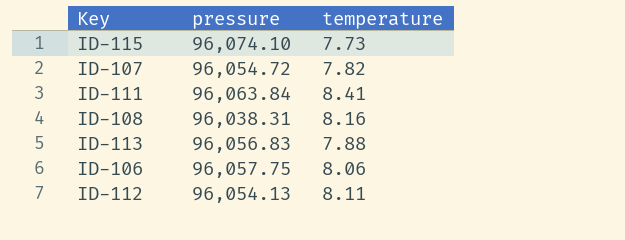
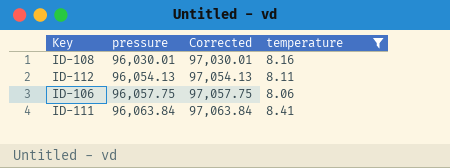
filter: none -> temperature >= 8.06
row order: none -> pressure ascending
column Corrected | formula: none -> [pressure] + 1000
ID-108 | pressure: 96,038.31 -> 96,030.01

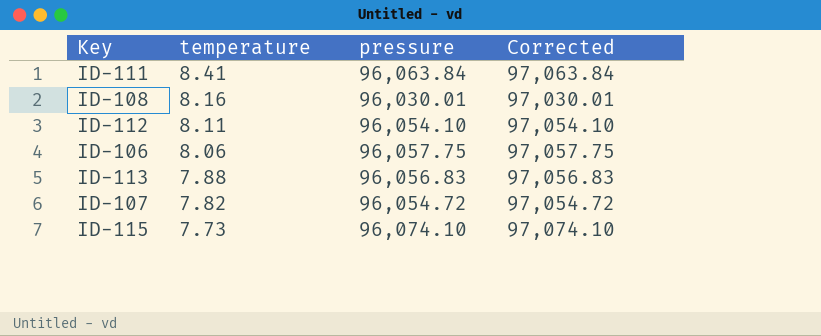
filter: temperature >= 8.06 -> none
row order: pressure ascending -> temperature descending
column temperature | position: 4 -> 2
ID-112 | pressure: 96,054.13 -> 96,054.10
ID-112 | Corrected: 97,054.13 -> 97,054.10

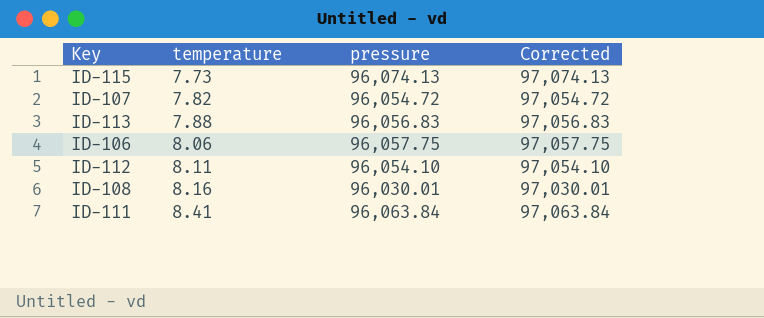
row order: temperature descending -> temperature ascending
ID-115 | pressure: 96,074.10 -> 96,074.13
ID-115 | Corrected: 97,074.10 -> 97,074.13

